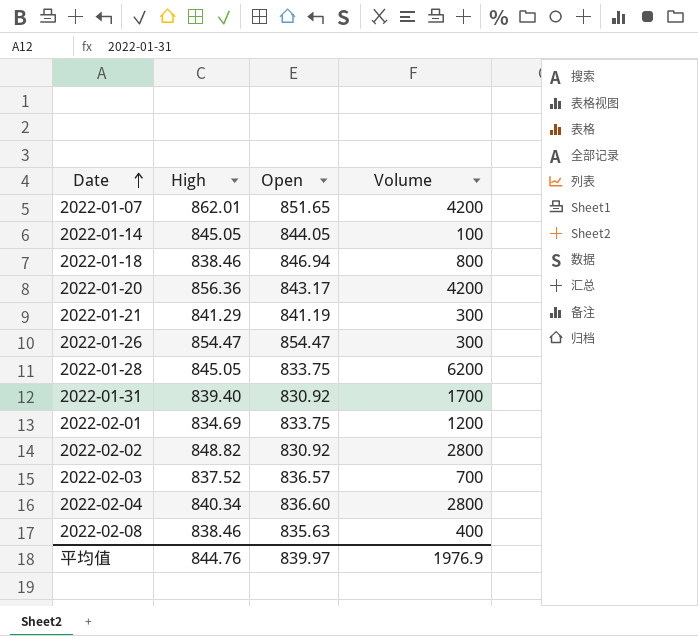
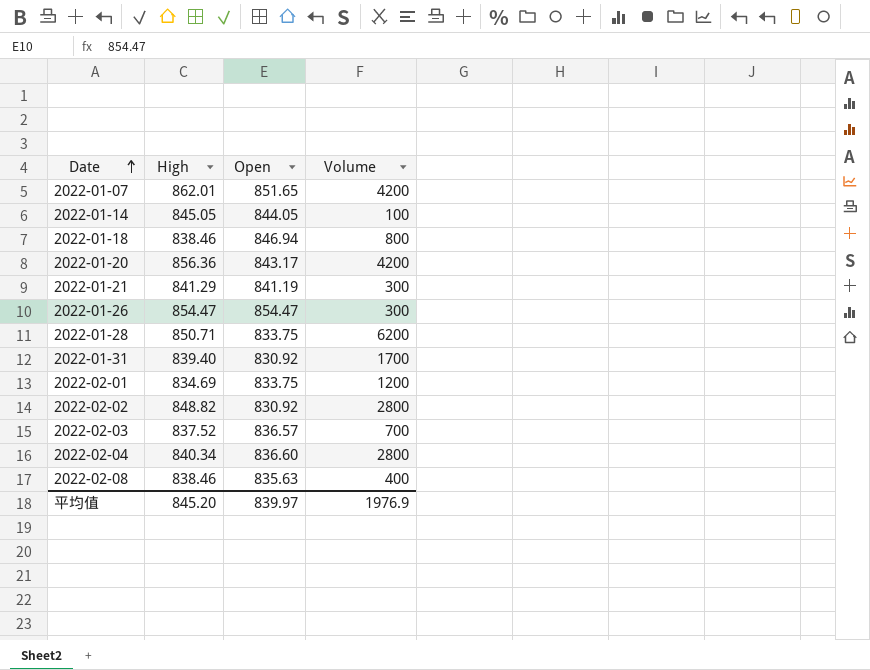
2022-01-28 | High: 845.05 -> 850.71
平均值 | High: 844.76 -> 845.20

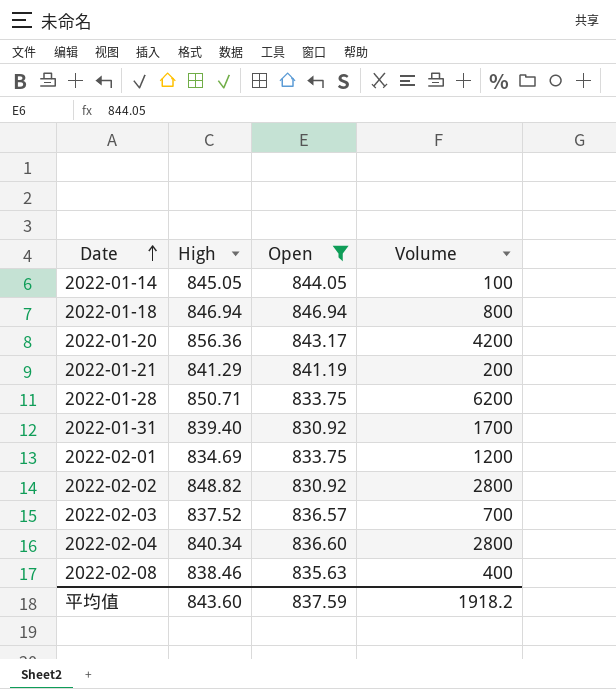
filter: none -> Open <= 846.94
2022-01-18 | High: 838.46 -> 846.94
2022-01-21 | Volume: 300 -> 200
平均值 | High: 845.20 -> 843.60
平均值 | Open: 839.97 -> 837.59
平均值 | Volume: 1976.9 -> 1918.2

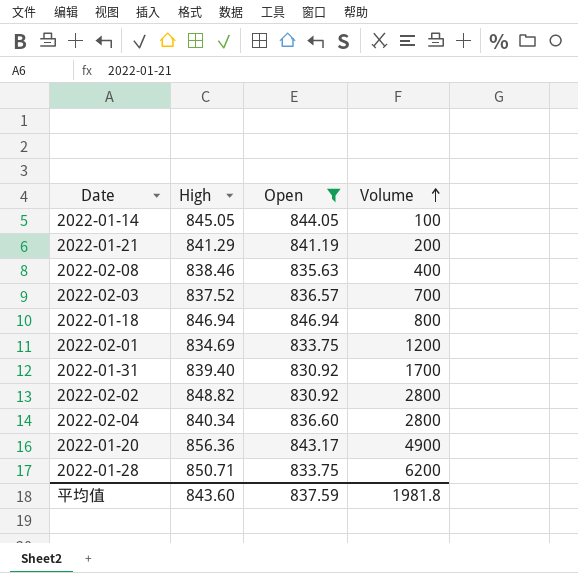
row order: Date ascending -> Volume ascending
2022-01-20 | Volume: 4200 -> 4900
平均值 | Volume: 1918.2 -> 1981.8

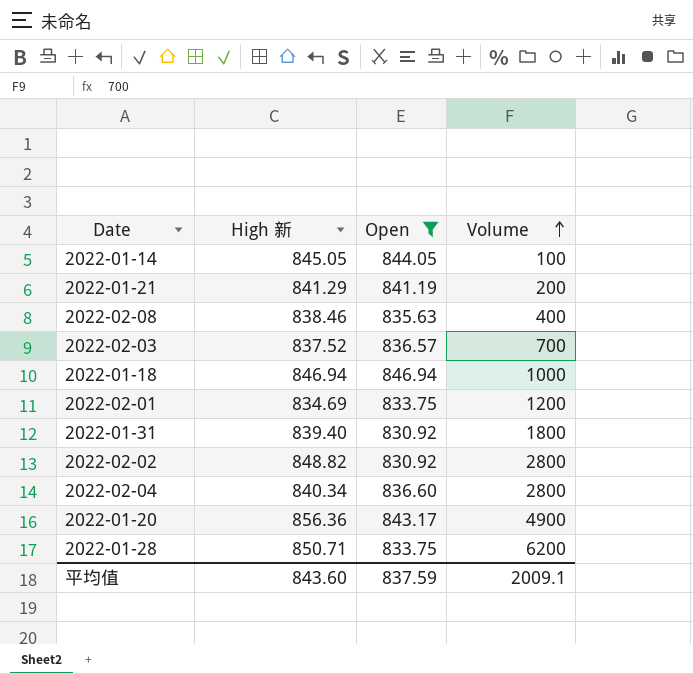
column name: High -> High 新
2022-01-18 | Volume: 800 -> 1000
2022-01-31 | Volume: 1700 -> 1800
平均值 | Volume: 1981.8 -> 2009.1

